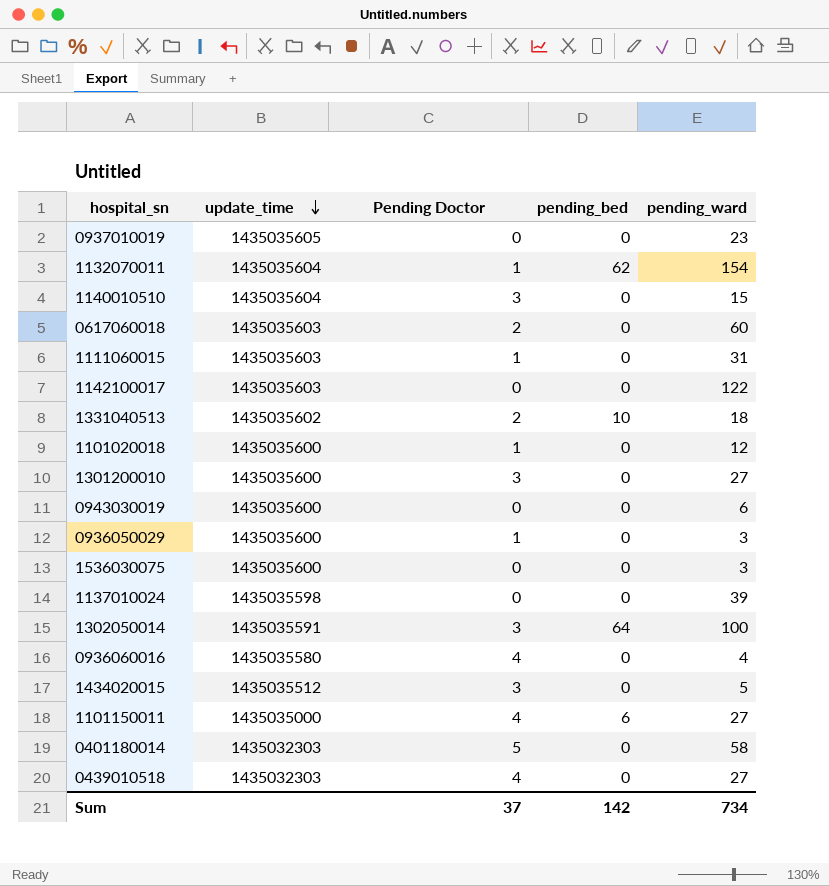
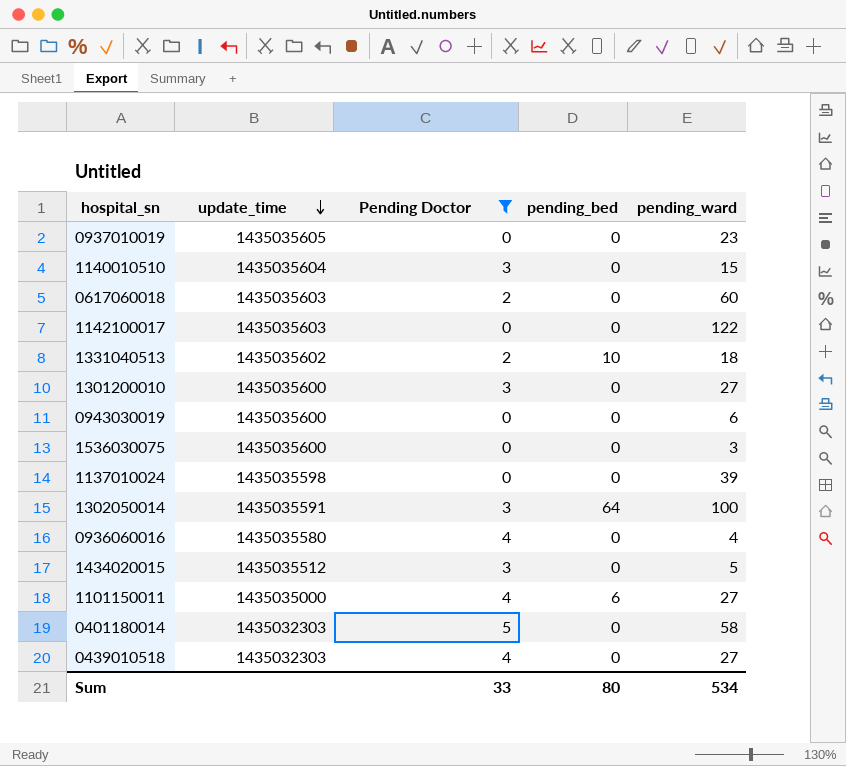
filter: none -> Pending Doctor != 1
Sum | Pending Doctor: 37 -> 33
Sum | pending_bed: 142 -> 80
Sum | pending_ward: 734 -> 534

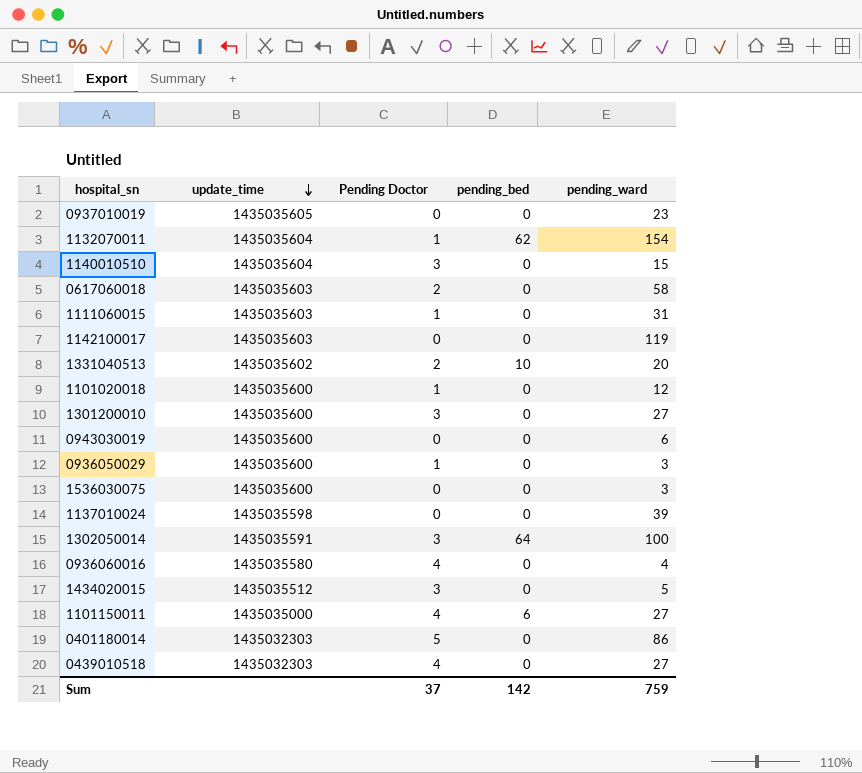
filter: Pending Doctor != 1 -> none
0617060018 | pending_ward: 60 -> 58
1142100017 | pending_ward: 122 -> 119
1331040513 | pending_ward: 18 -> 20
0401180014 | pending_ward: 58 -> 86
Sum | Pending Doctor: 33 -> 37
Sum | pending_bed: 80 -> 142
Sum | pending_ward: 534 -> 759

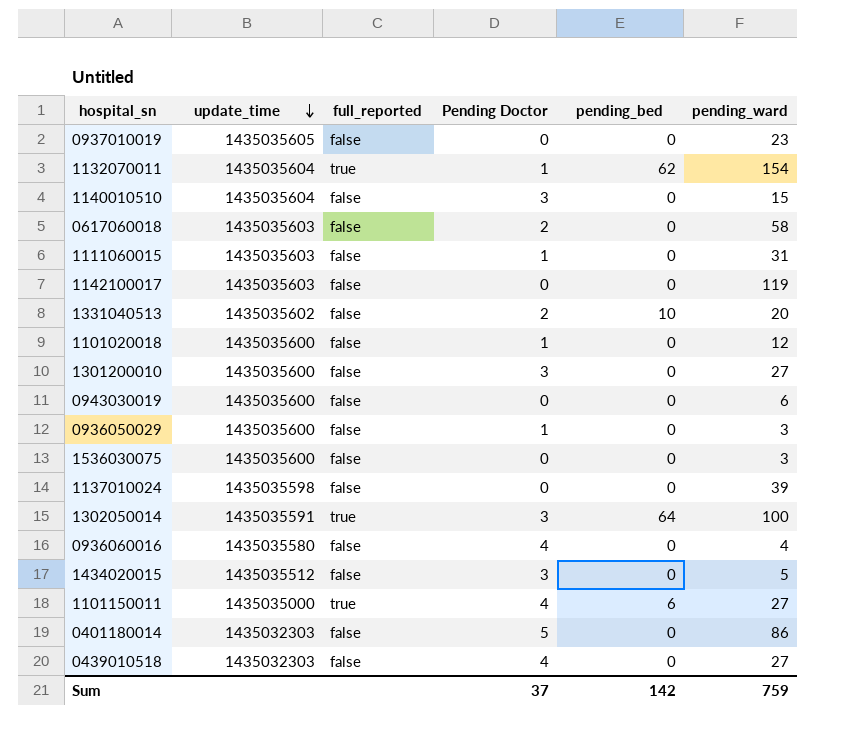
column full_reported | position: none -> 3

